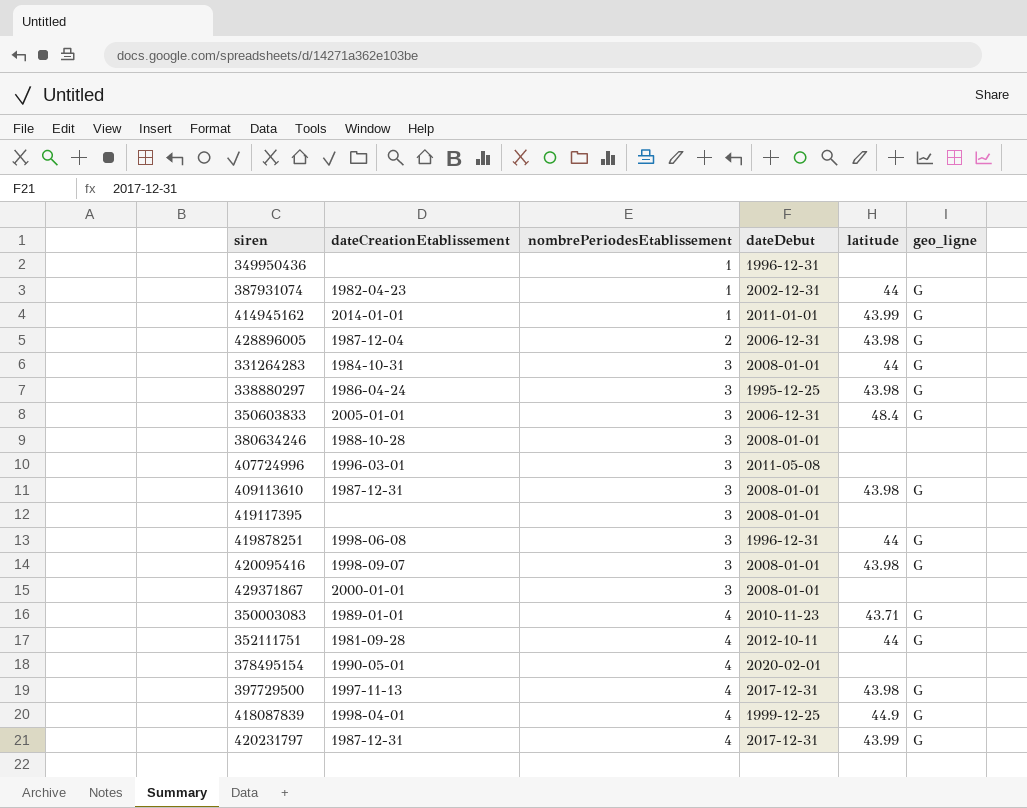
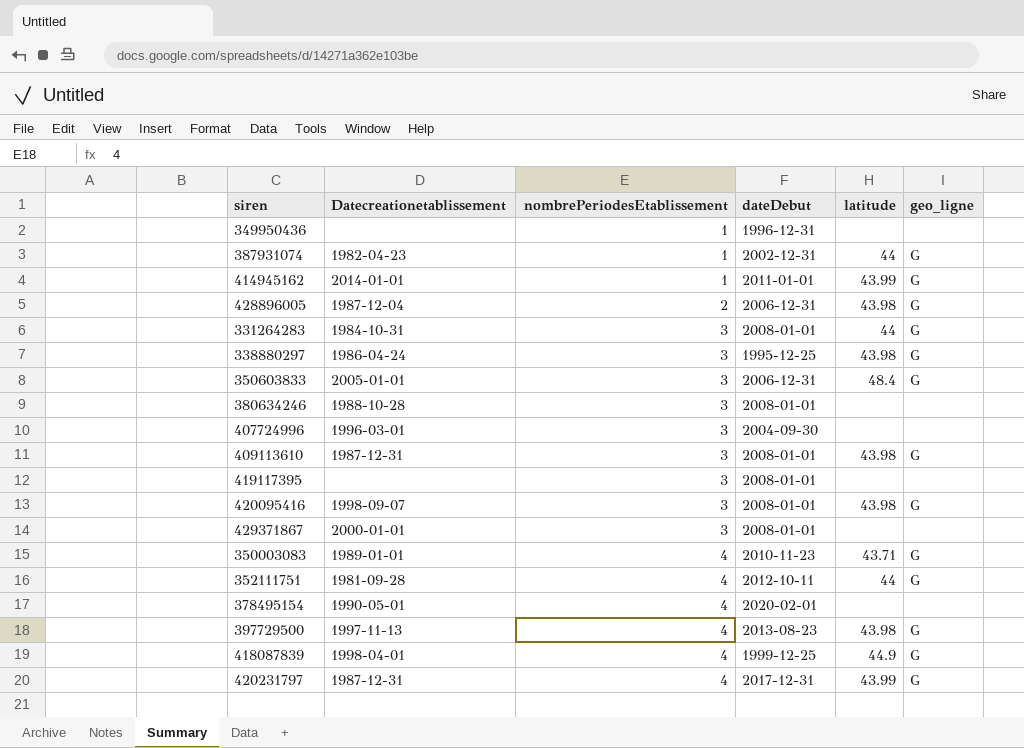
column name: dateCreationEtablissement -> Datecreationetablissement
row 419878251: 1998-06-08 | 3 | 1996-12-31 | 44 | G -> none
407724996 | dateDebut: 2011-05-08 -> 2004-09-30
397729500 | dateDebut: 2017-12-31 -> 2013-08-23

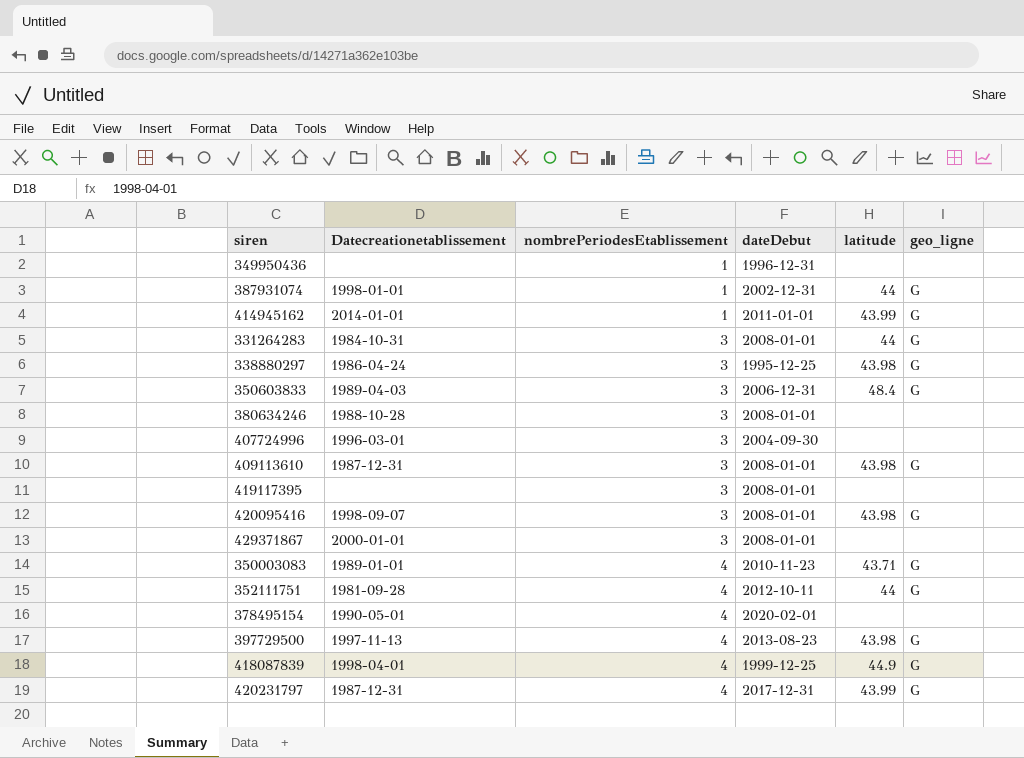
row 428896005: 1987-12-04 | 2 | 2006-12-31 | 43.98 | G -> none
387931074 | Datecreationetablissement: 1982-04-23 -> 1998-01-01
350603833 | Datecreationetablissement: 2005-01-01 -> 1989-04-03

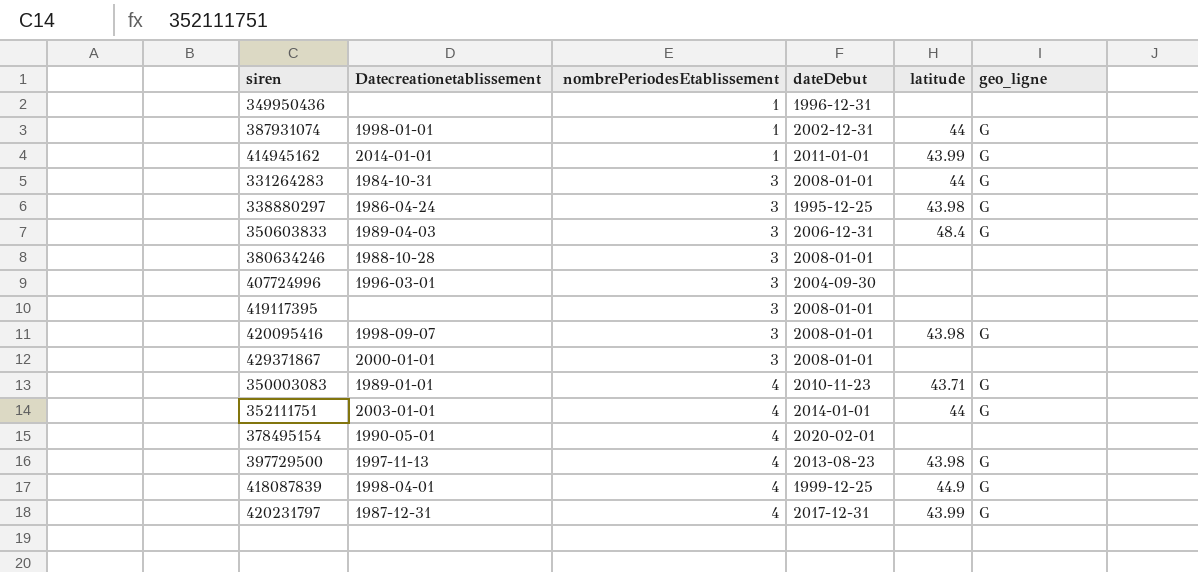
row 409113610: 1987-12-31 | 3 | 2008-01-01 | 43.98 | G -> none
352111751 | Datecreationetablissement: 1981-09-28 -> 2003-01-01
352111751 | dateDebut: 2012-10-11 -> 2014-01-01

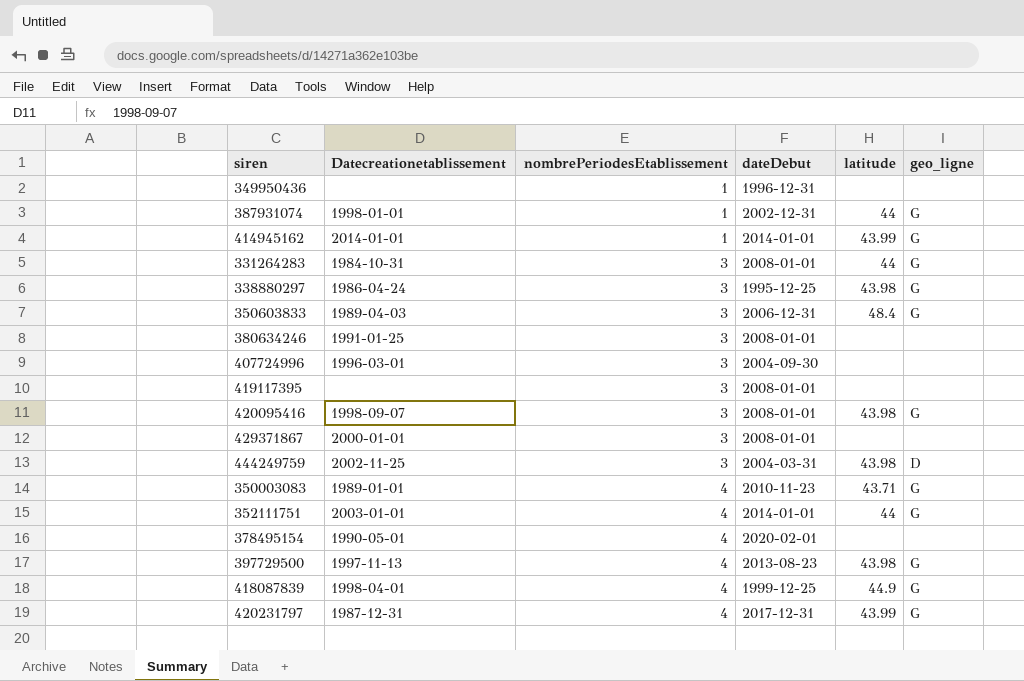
414945162 | dateDebut: 2011-01-01 -> 2014-01-01
380634246 | Datecreationetablissement: 1988-10-28 -> 1991-01-25
row 444249759: none -> 2002-11-25 | 3 | 2004-03-31 | 43.98 | D

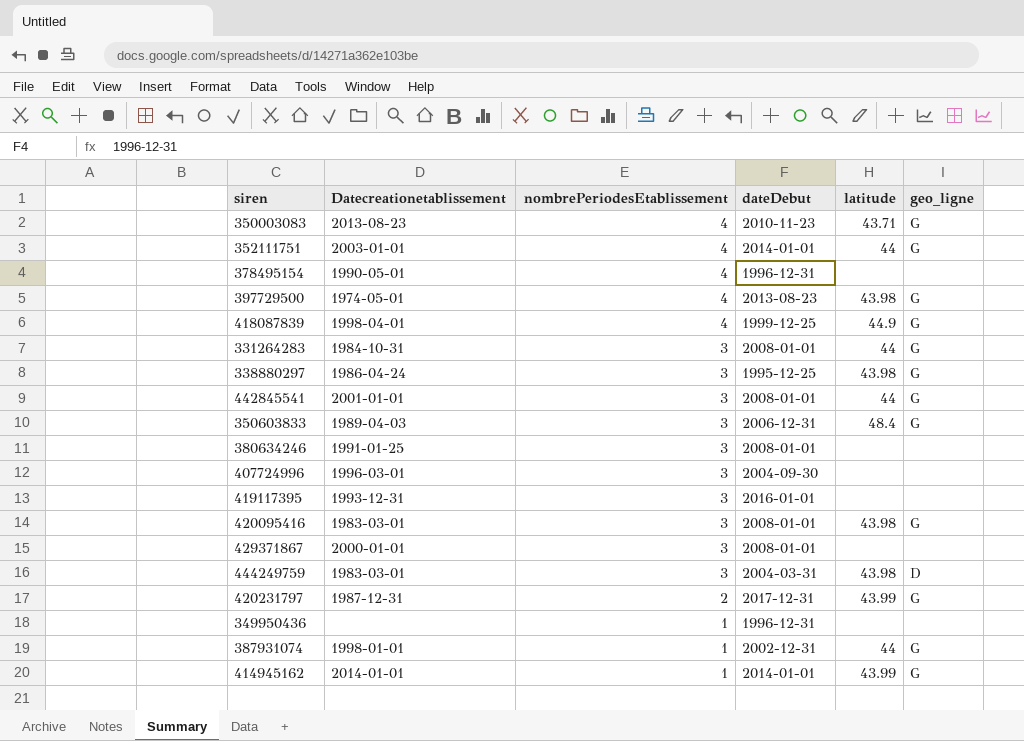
row order: nombrePeriodesEtablissement ascending -> nombrePeriodesEtablissement descending
350003083 | Datecreationetablissement: 1989-01-01 -> 2013-08-23
378495154 | dateDebut: 2020-02-01 -> 1996-12-31
397729500 | Datecreationetablissement: 1997-11-13 -> 1974-05-01
row 442845541: none -> 2001-01-01 | 3 | 2008-01-01 | 44 | G
419117395 | Datecreationetablissement: none -> 1993-12-31
419117395 | dateDebut: 2008-01-01 -> 2016-01-01
420095416 | Datecreationetablissement: 1998-09-07 -> 1983-03-01
444249759 | Datecreationetablissement: 2002-11-25 -> 1983-03-01
420231797 | nombrePeriodesEtablissement: 4 -> 2

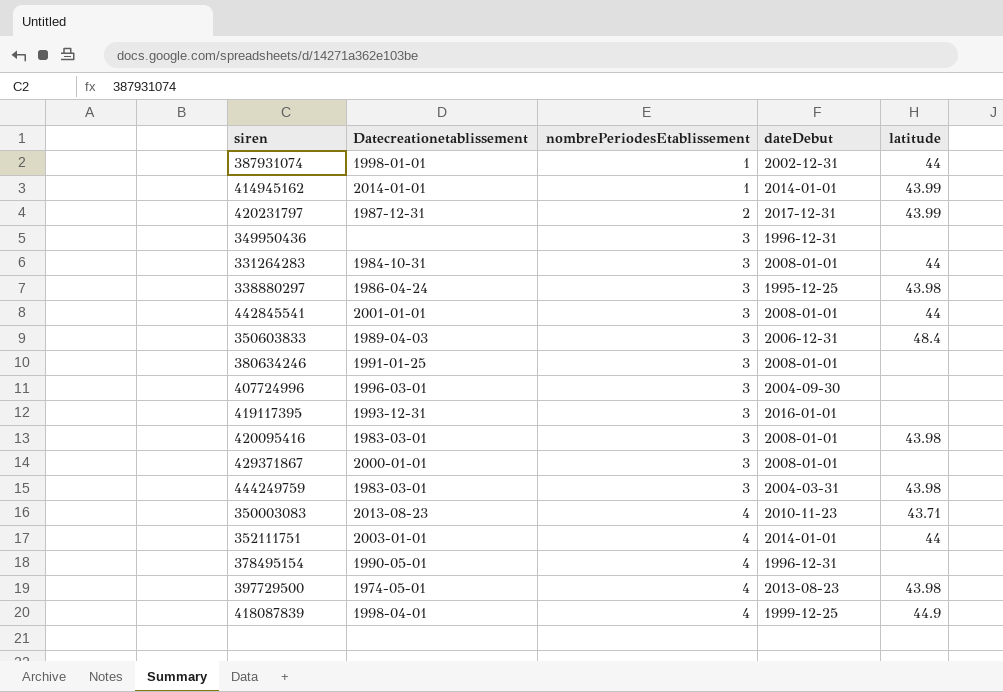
row order: nombrePeriodesEtablissement descending -> nombrePeriodesEtablissement ascending
column geo_ligne | position: 6 -> none
349950436 | nombrePeriodesEtablissement: 1 -> 3

